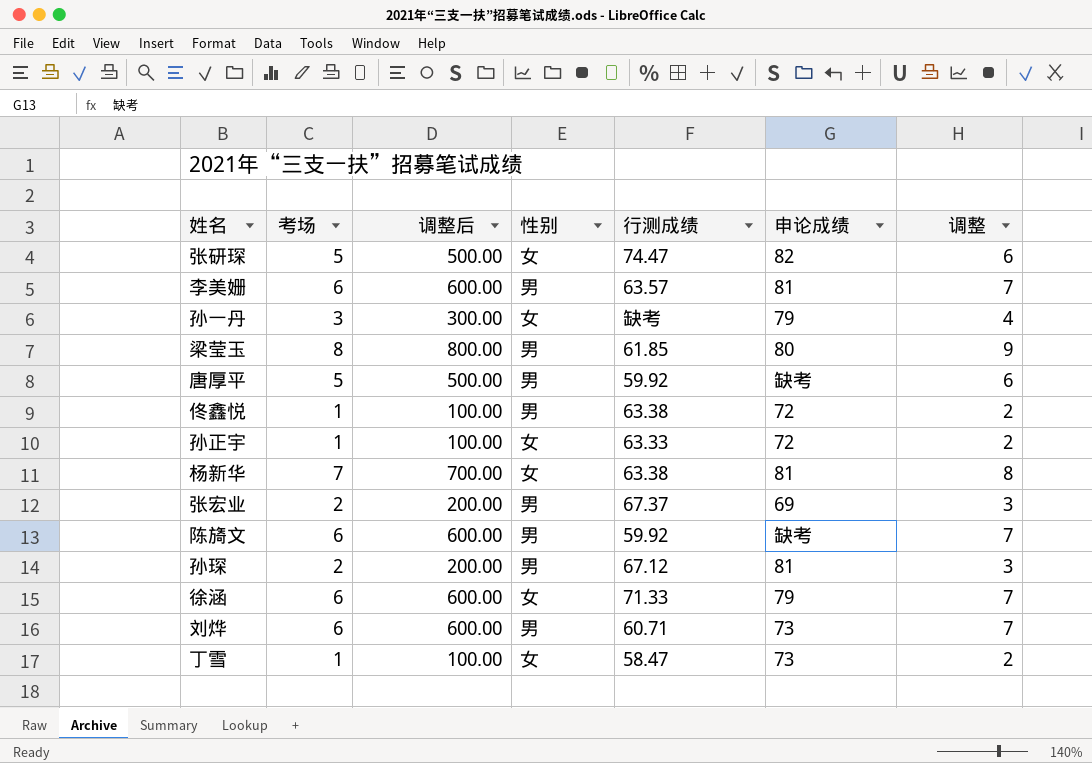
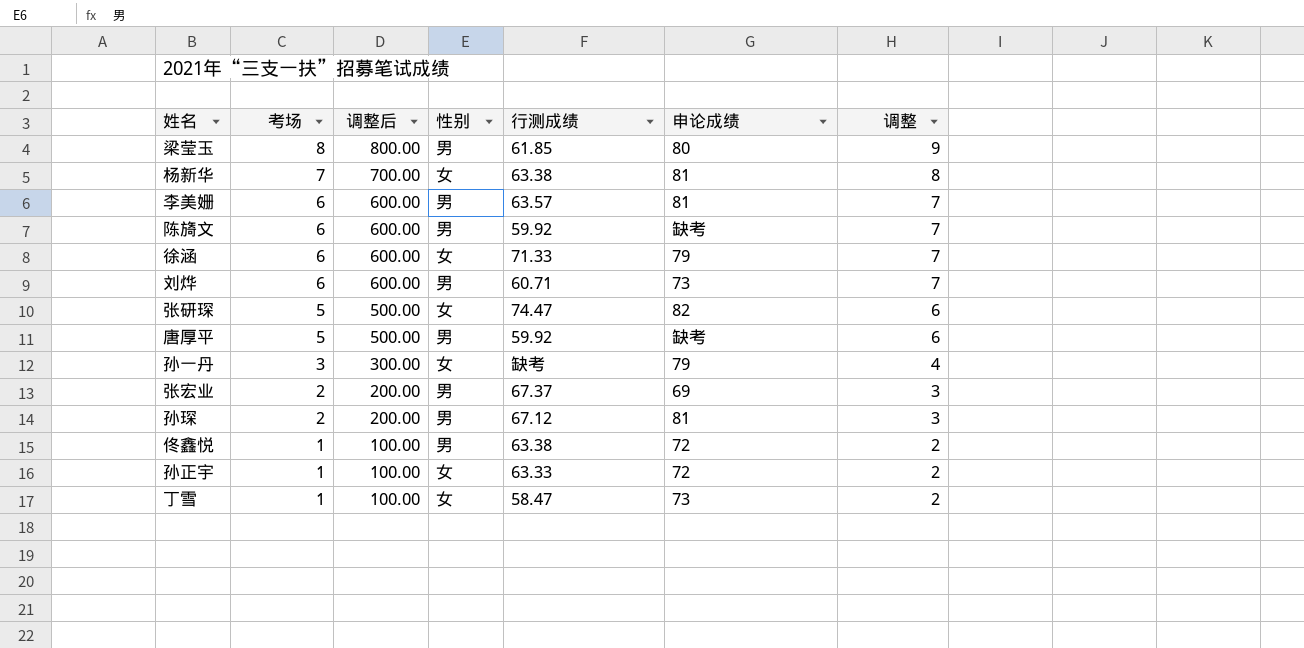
row order: none -> 考场 descending

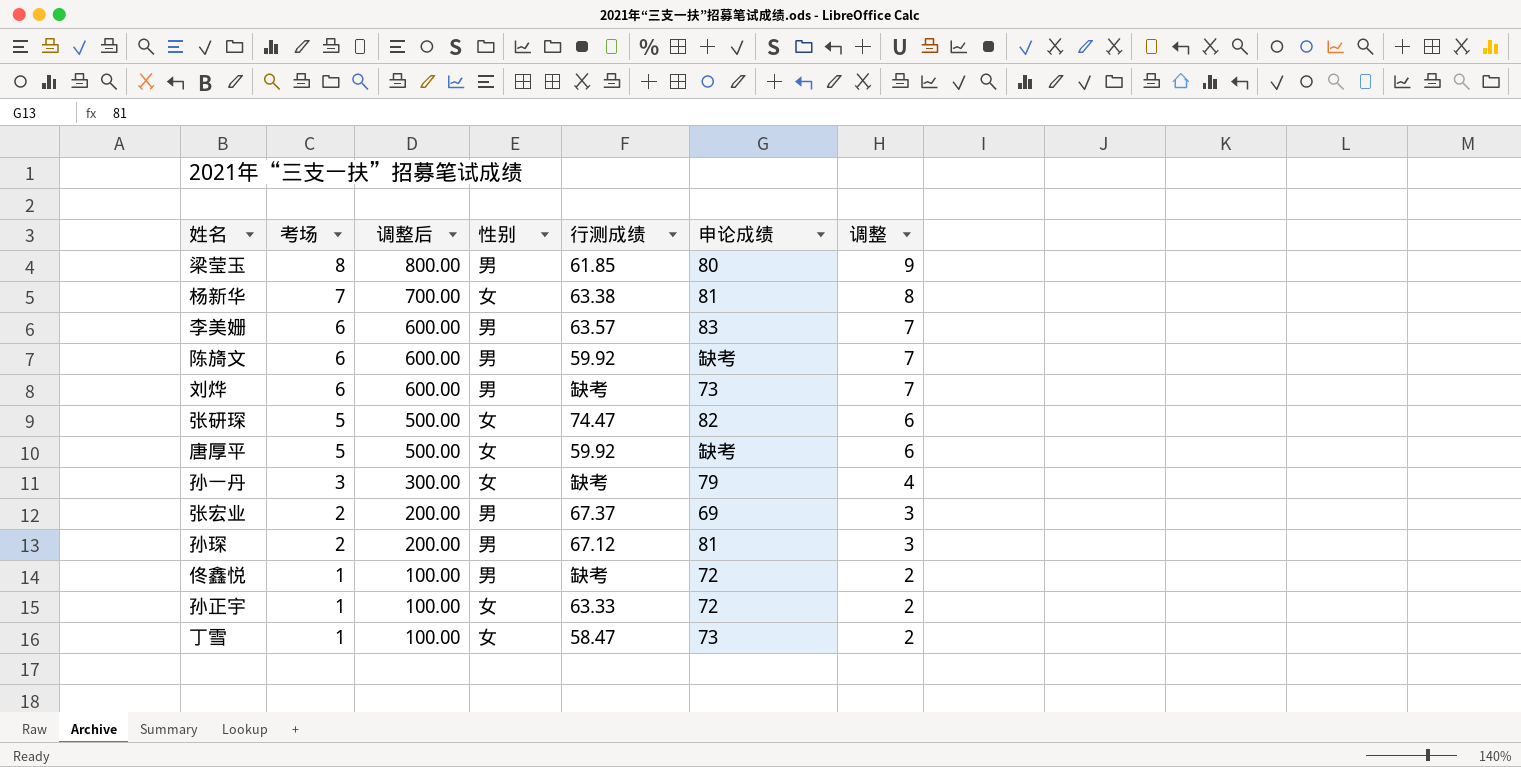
row 徐涵: 6 | 600.00 | 女 | 71.33 | 79 | 7 -> none
李美姗 | 申论成绩: 81 -> 83
刘烨 | 行测成绩: 60.71 -> 缺考
唐厚平 | 性别: 男 -> 女
佟鑫悦 | 行测成绩: 63.38 -> 缺考

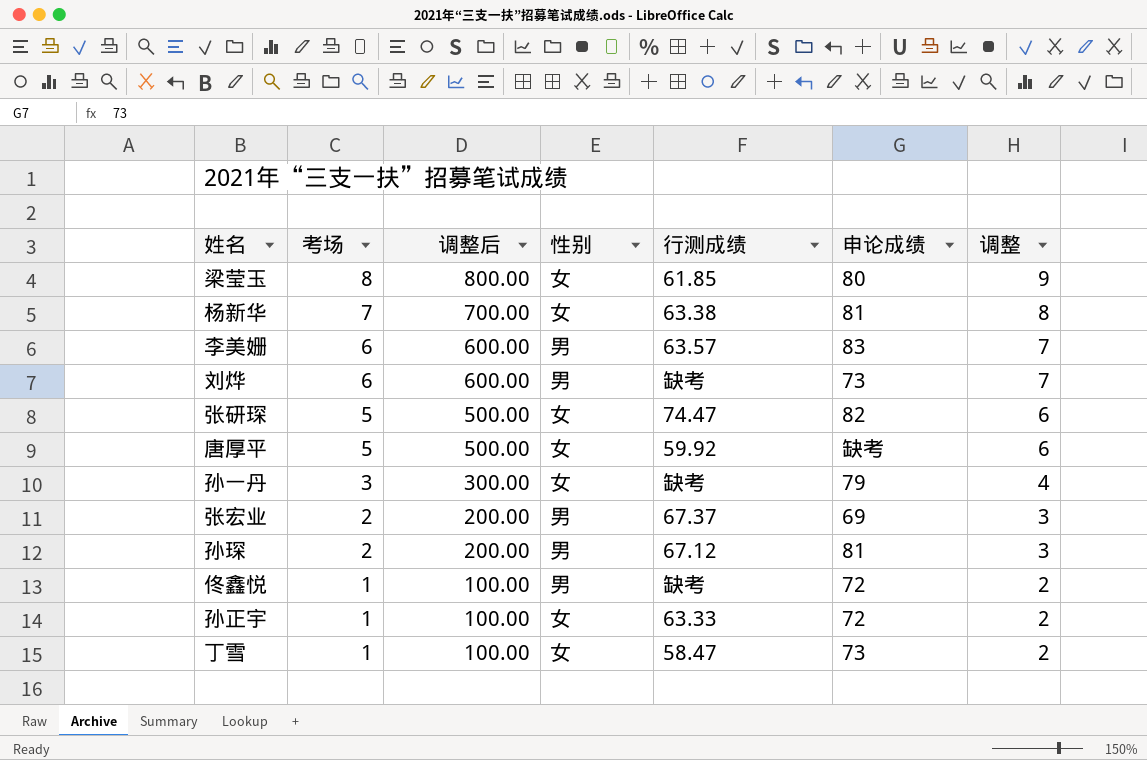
row 陈旖文: 6 | 600.00 | 男 | 59.92 | 缺考 | 7 -> none
梁莹玉 | 性别: 男 -> 女

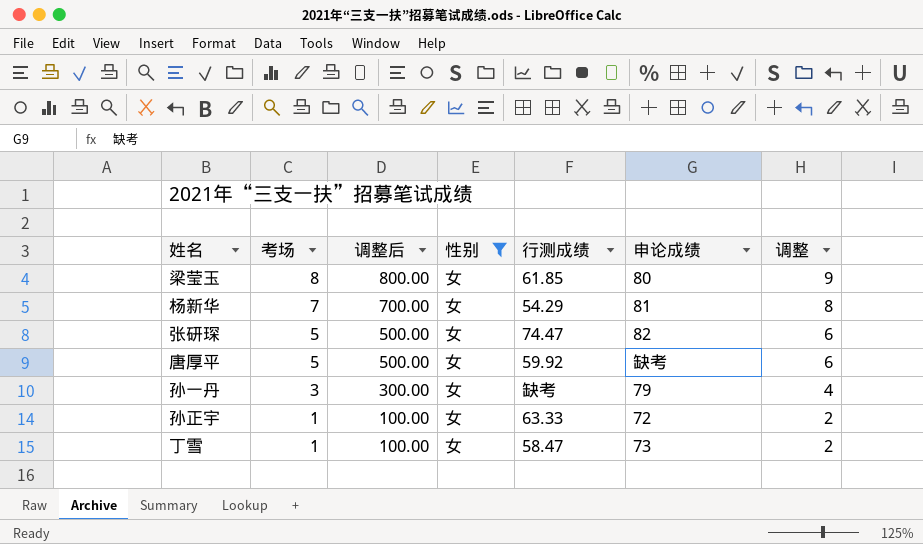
filter: none -> 性别 = 女
杨新华 | 行测成绩: 63.38 -> 54.29

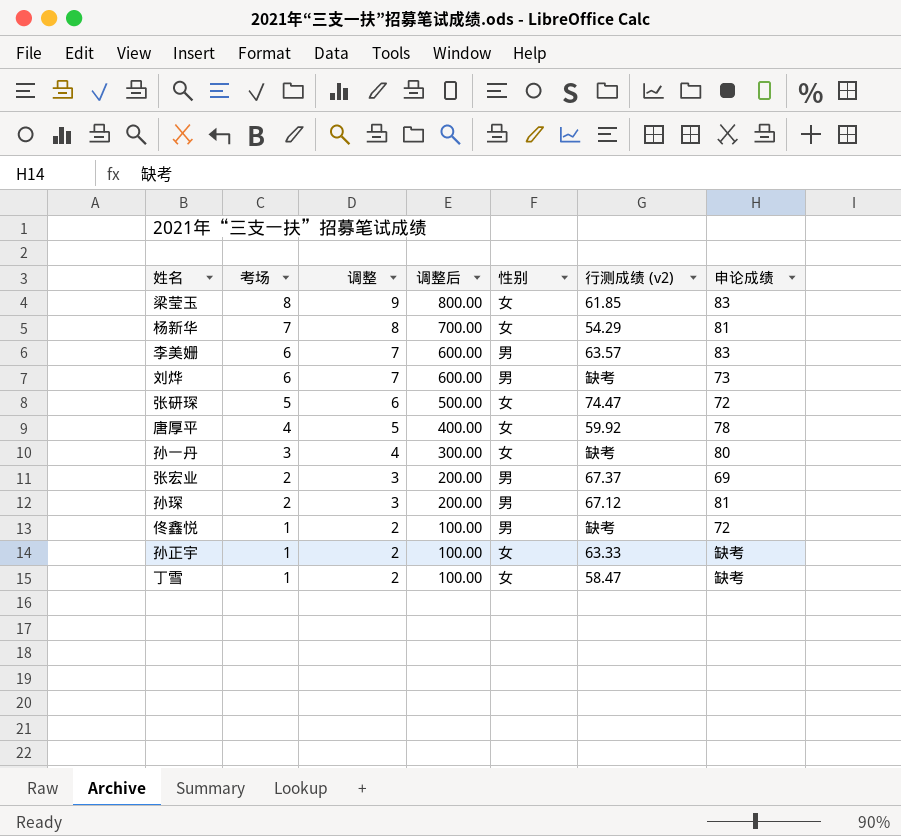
filter: 性别 = 女 -> none
column 调整 | position: 7 -> 3
column name: 行测成绩 -> 行测成绩 (v2)
梁莹玉 | 申论成绩: 80 -> 83
张研琛 | 申论成绩: 82 -> 72
唐厚平 | 考场: 5 -> 4
唐厚平 | 调整: 6 -> 5
唐厚平 | 调整后: 500.00 -> 400.00
唐厚平 | 申论成绩: 缺考 -> 78
孙一丹 | 申论成绩: 79 -> 80
孙正宇 | 申论成绩: 72 -> 缺考
丁雪 | 申论成绩: 73 -> 缺考

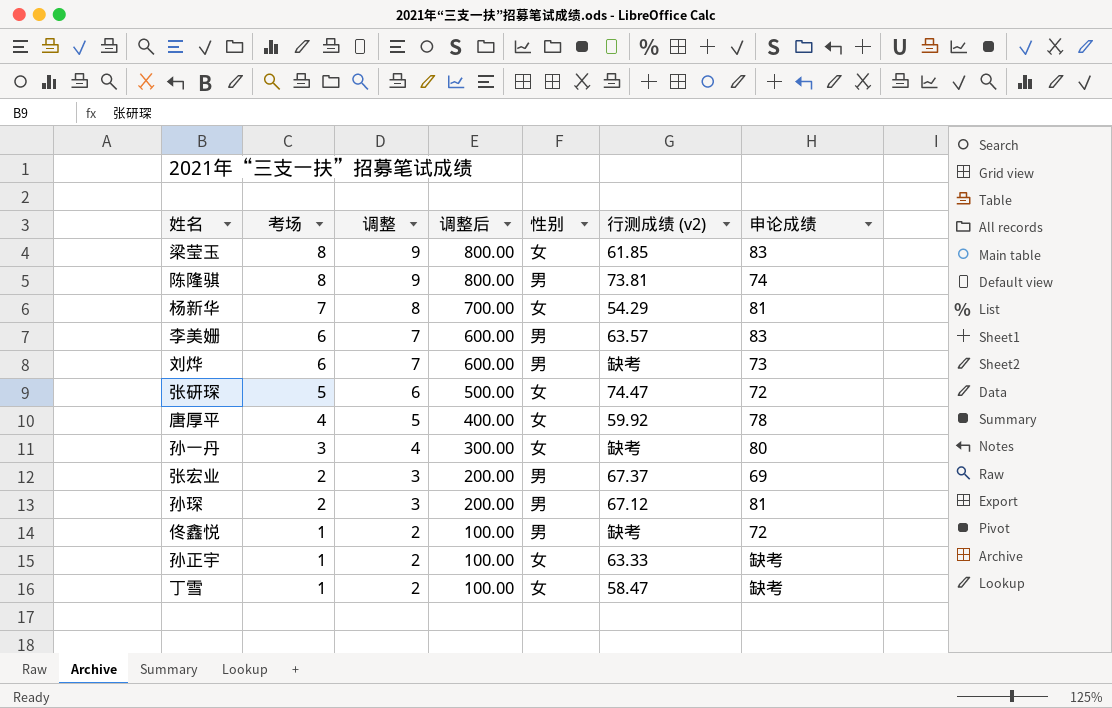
row 陈隆骐: none -> 8 | 9 | 800.00 | 男 | 73.81 | 74

